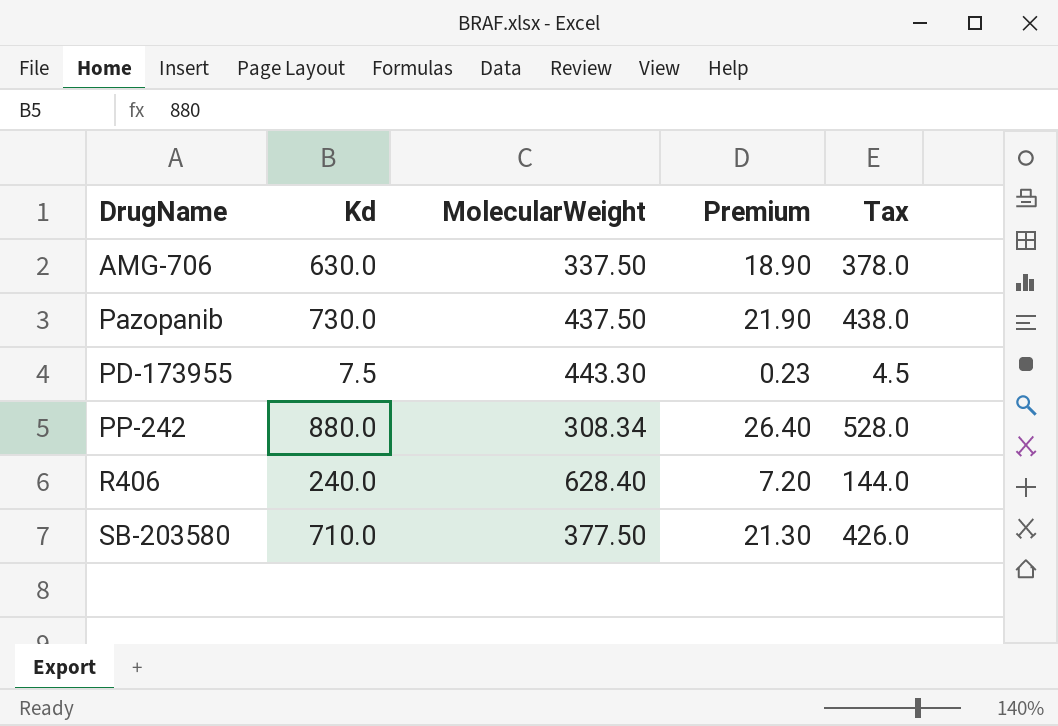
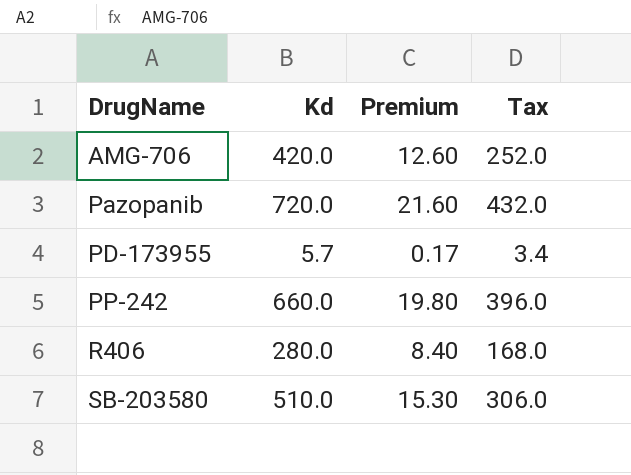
column MolecularWeight | position: 3 -> none
AMG-706 | Kd: 630.0 -> 420.0
AMG-706 | Premium: 18.90 -> 12.60
AMG-706 | Tax: 378.0 -> 252.0
Pazopanib | Kd: 730.0 -> 720.0
Pazopanib | Premium: 21.90 -> 21.60
Pazopanib | Tax: 438.0 -> 432.0
PD-173955 | Kd: 7.5 -> 5.7
PD-173955 | Premium: 0.23 -> 0.17
PD-173955 | Tax: 4.5 -> 3.4
PP-242 | Kd: 880.0 -> 660.0
PP-242 | Premium: 26.40 -> 19.80
PP-242 | Tax: 528.0 -> 396.0
R406 | Kd: 240.0 -> 280.0
R406 | Premium: 7.20 -> 8.40
R406 | Tax: 144.0 -> 168.0
SB-203580 | Kd: 710.0 -> 510.0
SB-203580 | Premium: 21.30 -> 15.30
SB-203580 | Tax: 426.0 -> 306.0

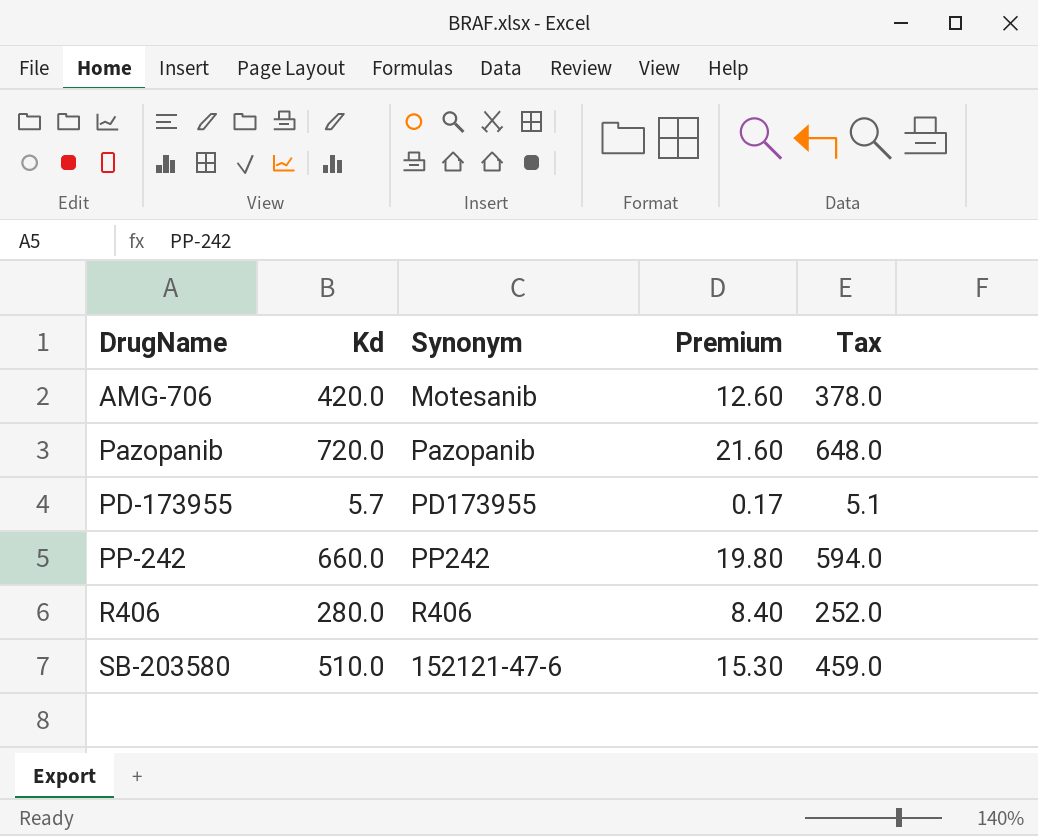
column Synonym | position: none -> 3
column Tax | formula: [Kd] * 0.6 -> [Kd] * 0.9

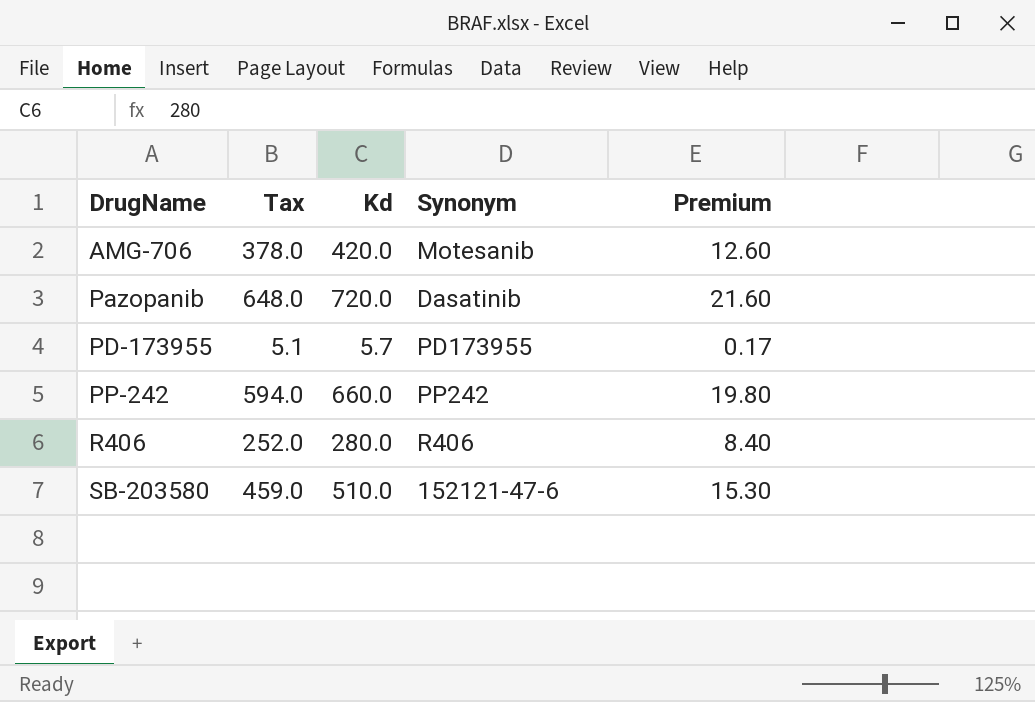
column Tax | position: 5 -> 2
Pazopanib | Synonym: Pazopanib -> Dasatinib

